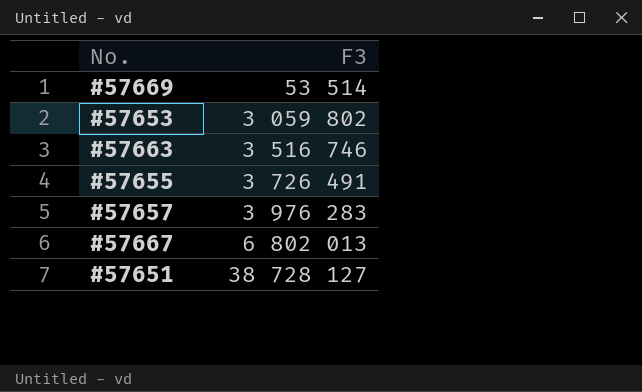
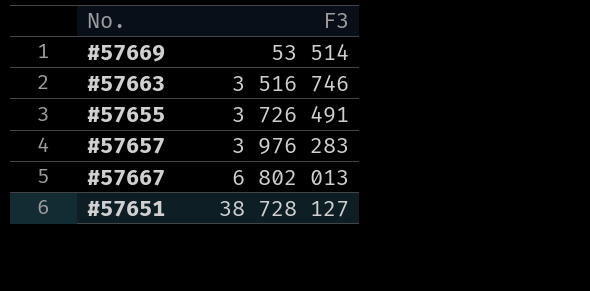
row #57653: 3 059 802 -> none

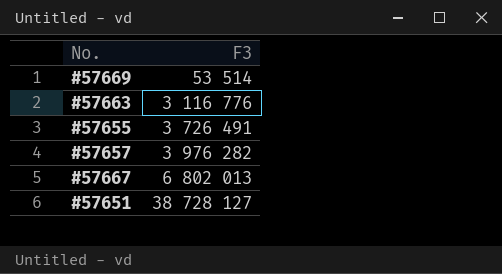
#57663 | F3: 3 516 746 -> 3 116 776
#57657 | F3: 3 976 283 -> 3 976 282

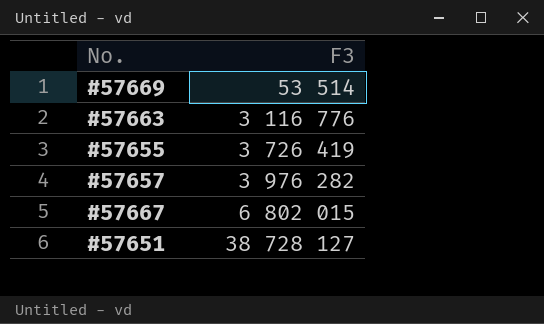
#57655 | F3: 3 726 491 -> 3 726 419
#57667 | F3: 6 802 013 -> 6 802 015

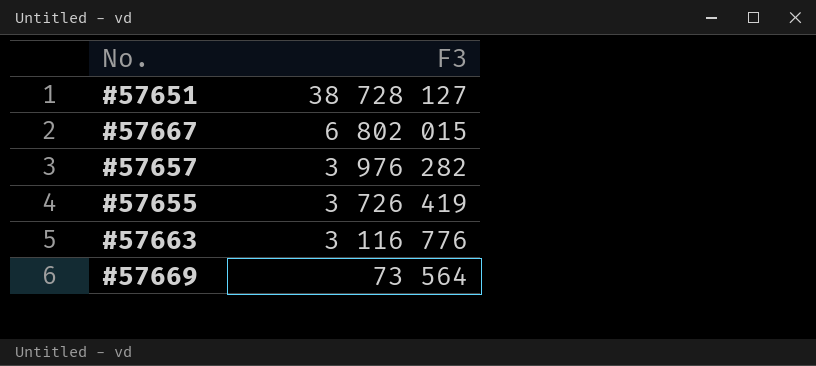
row order: F3 ascending -> F3 descending
#57669 | F3: 53 514 -> 73 564

